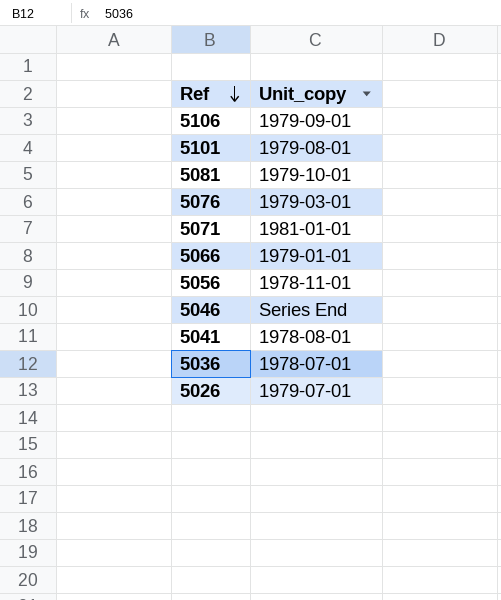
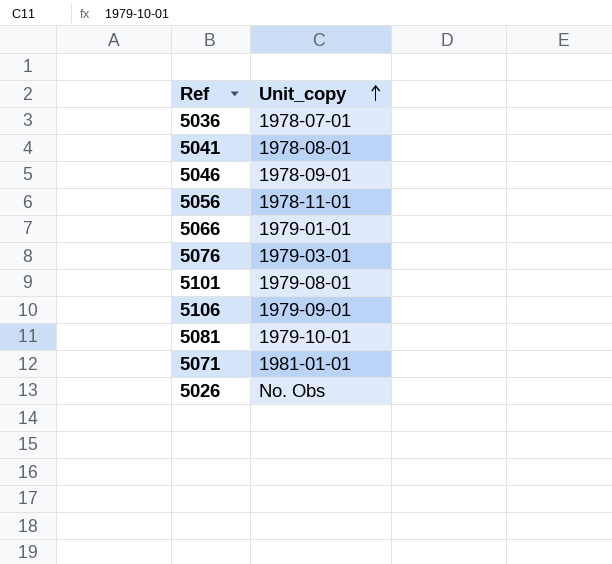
row order: Ref descending -> Unit_copy ascending
5046 | Unit_copy: Series End -> 1978-09-01
5026 | Unit_copy: 1979-07-01 -> No. Obs

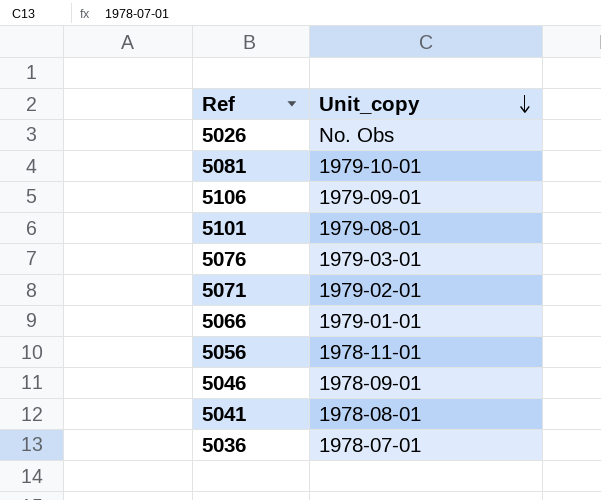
row order: Unit_copy ascending -> Unit_copy descending
5071 | Unit_copy: 1981-01-01 -> 1979-02-01

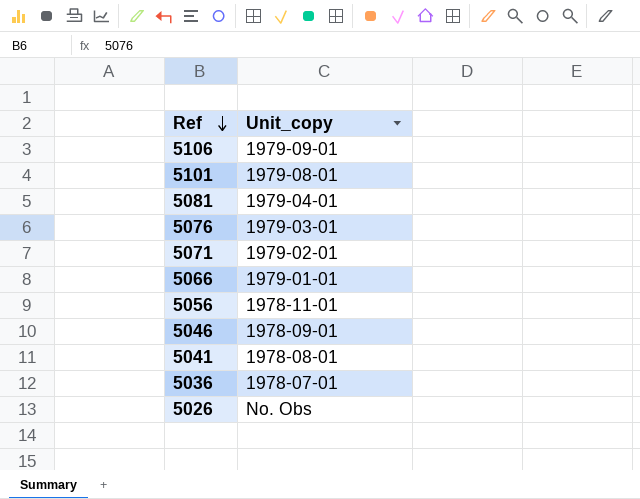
row order: Unit_copy descending -> Ref descending
5081 | Unit_copy: 1979-10-01 -> 1979-04-01

